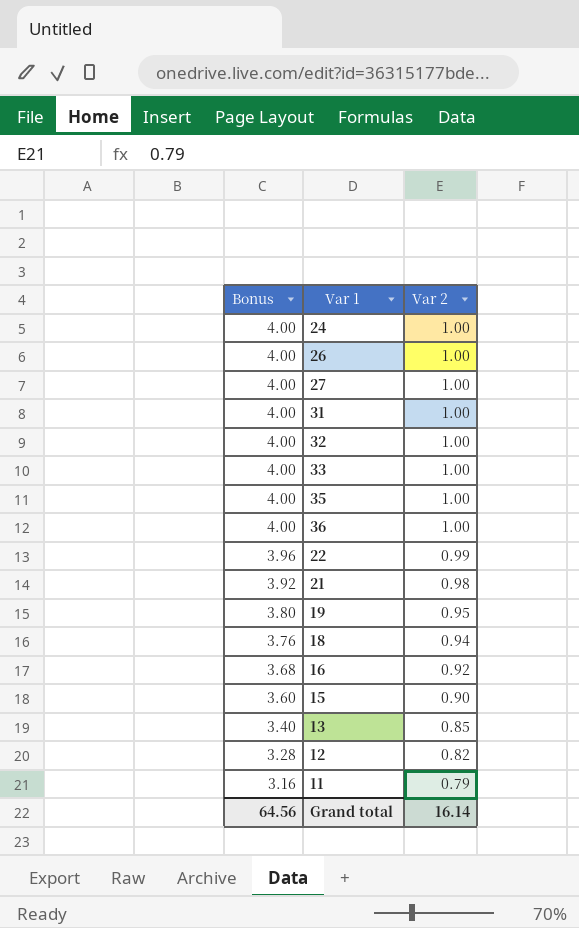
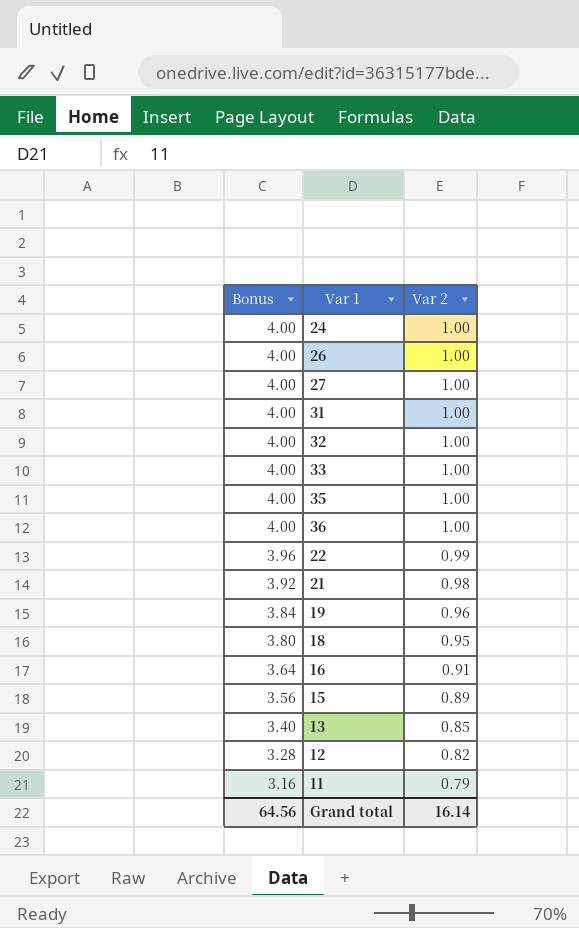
19 | Bonus: 3.80 -> 3.84
19 | Var 2: 0.95 -> 0.96
18 | Bonus: 3.76 -> 3.80
18 | Var 2: 0.94 -> 0.95
16 | Bonus: 3.68 -> 3.64
16 | Var 2: 0.92 -> 0.91
15 | Bonus: 3.60 -> 3.56
15 | Var 2: 0.90 -> 0.89

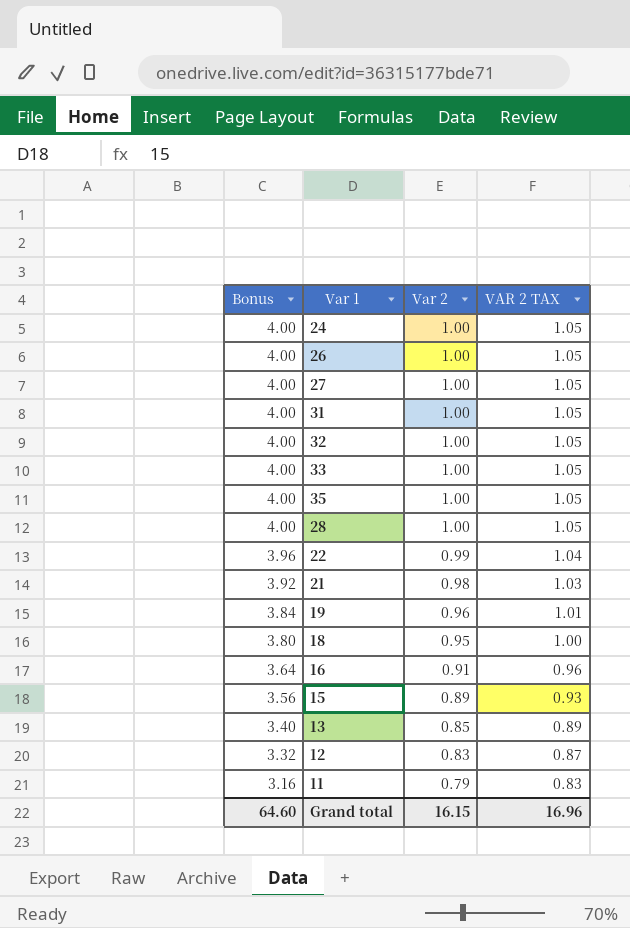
column VAR 2 TAX | formula: none -> [Var 2] * 1.05
row 36: 4.00 | 1.00 -> none
row 28: none -> 4.00 | 1.00 | 1.05
12 | Bonus: 3.28 -> 3.32
12 | Var 2: 0.82 -> 0.83
Grand total | Bonus: 64.56 -> 64.60
Grand total | Var 2: 16.14 -> 16.15

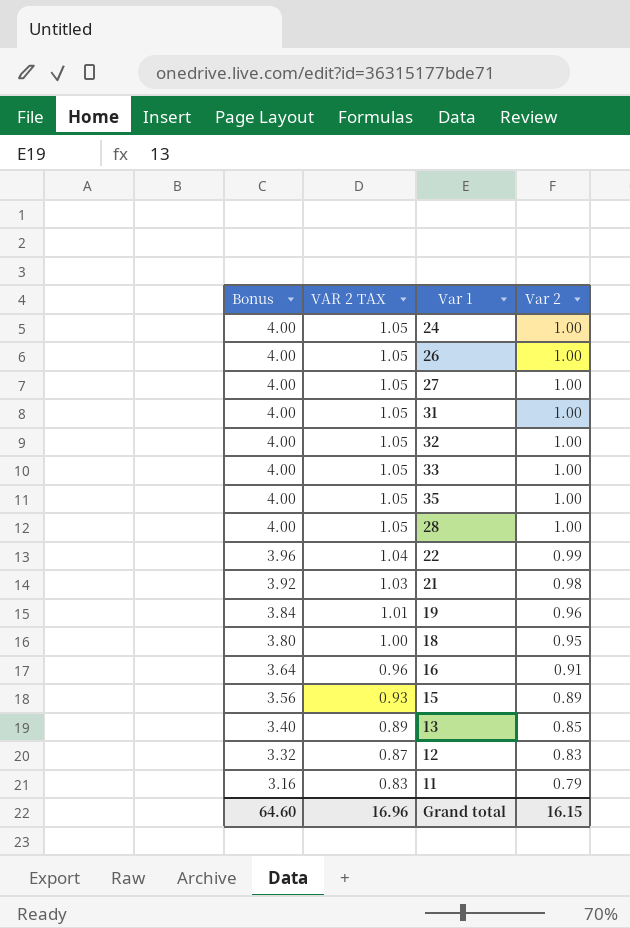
column VAR 2 TAX | position: 4 -> 2

